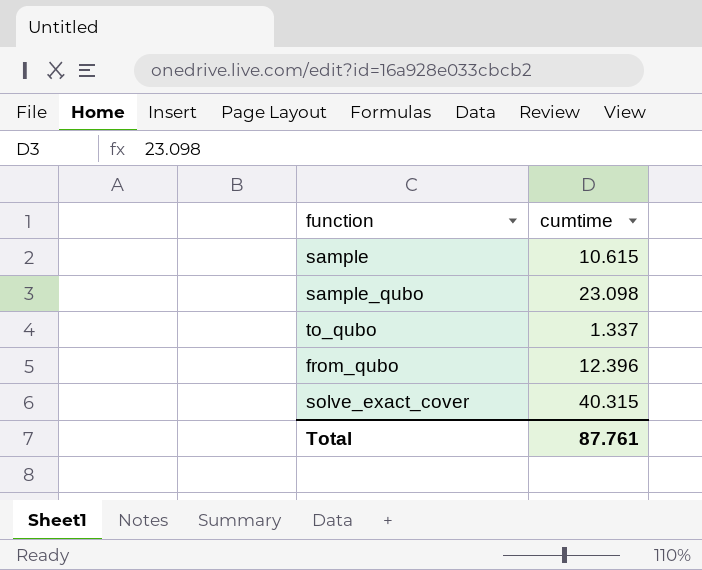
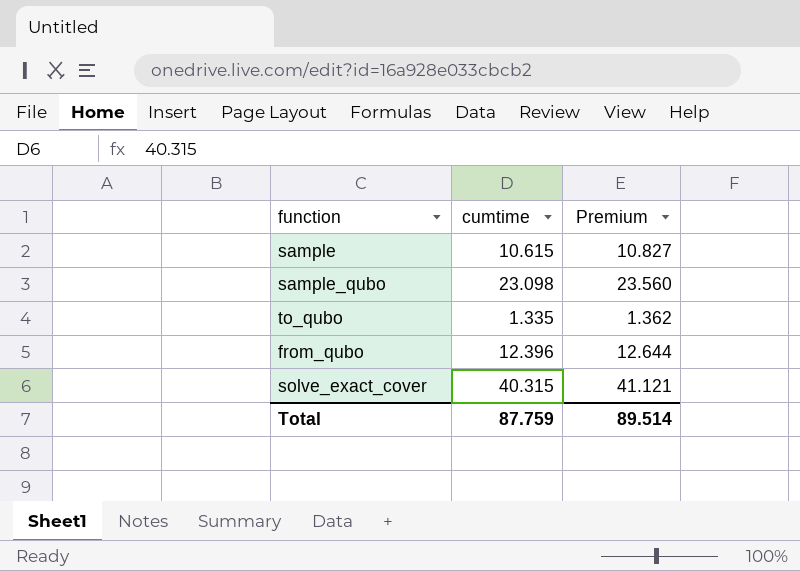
column Premium | formula: none -> [cumtime] * 1.02
to_qubo | cumtime: 1.337 -> 1.335
Total | cumtime: 87.761 -> 87.759

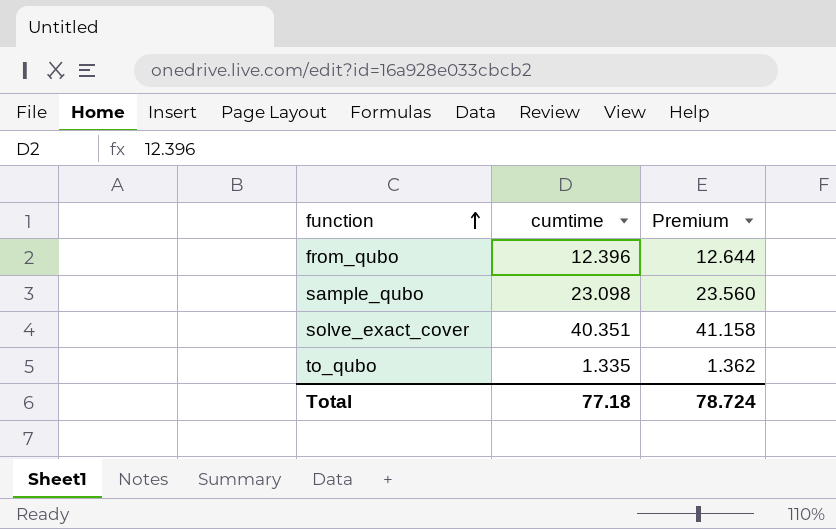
row order: none -> function ascending
row sample: 10.615 | 10.827 -> none
solve_exact_cover | cumtime: 40.315 -> 40.351
solve_exact_cover | Premium: 41.121 -> 41.158
Total | cumtime: 87.759 -> 77.18
Total | Premium: 89.514 -> 78.724

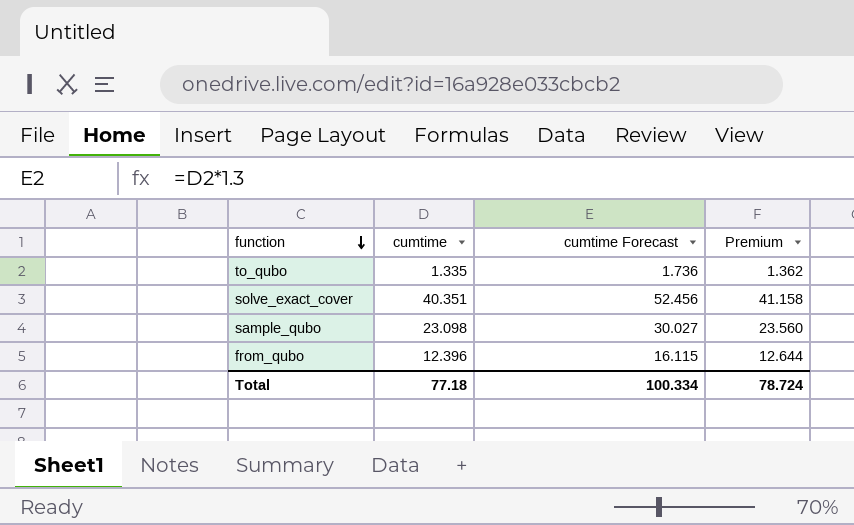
row order: function ascending -> function descending
column cumtime Forecast | formula: none -> [cumtime] * 1.3

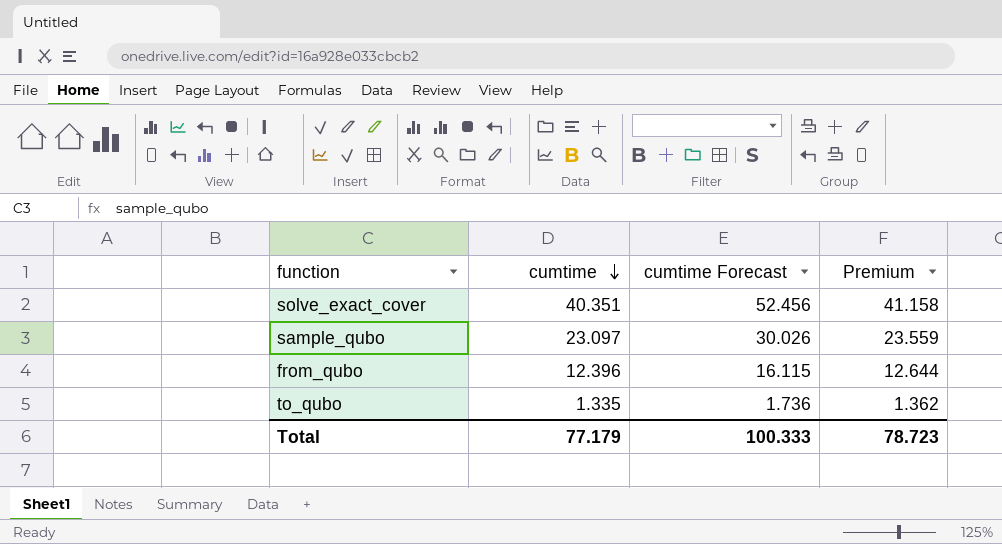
row order: function descending -> cumtime descending
sample_qubo | cumtime: 23.098 -> 23.097
sample_qubo | cumtime Forecast: 30.027 -> 30.026
sample_qubo | Premium: 23.560 -> 23.559
Total | cumtime: 77.18 -> 77.179
Total | cumtime Forecast: 100.334 -> 100.333
Total | Premium: 78.724 -> 78.723

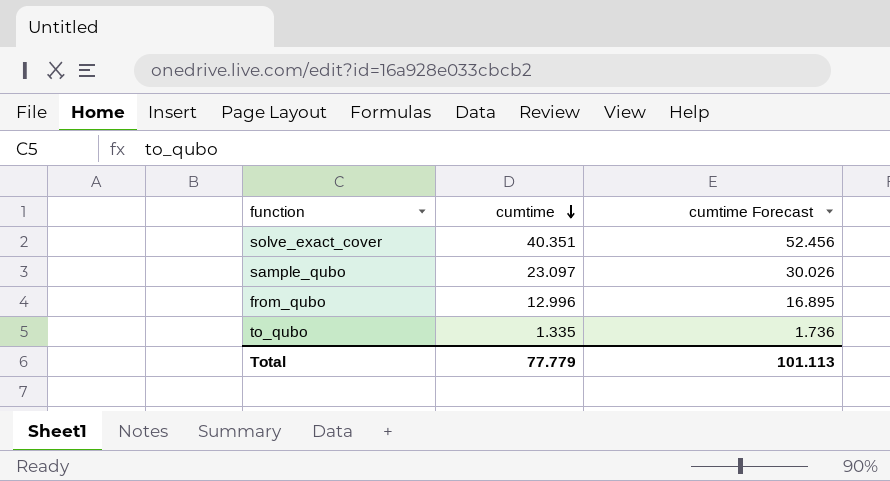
column Premium | formula: [cumtime] * 1.02 -> none
from_qubo | cumtime: 12.396 -> 12.996
from_qubo | cumtime Forecast: 16.115 -> 16.895
Total | cumtime: 77.179 -> 77.779
Total | cumtime Forecast: 100.333 -> 101.113

